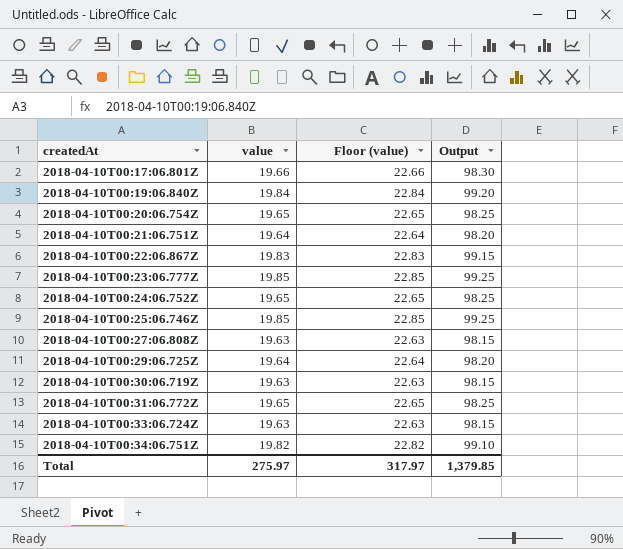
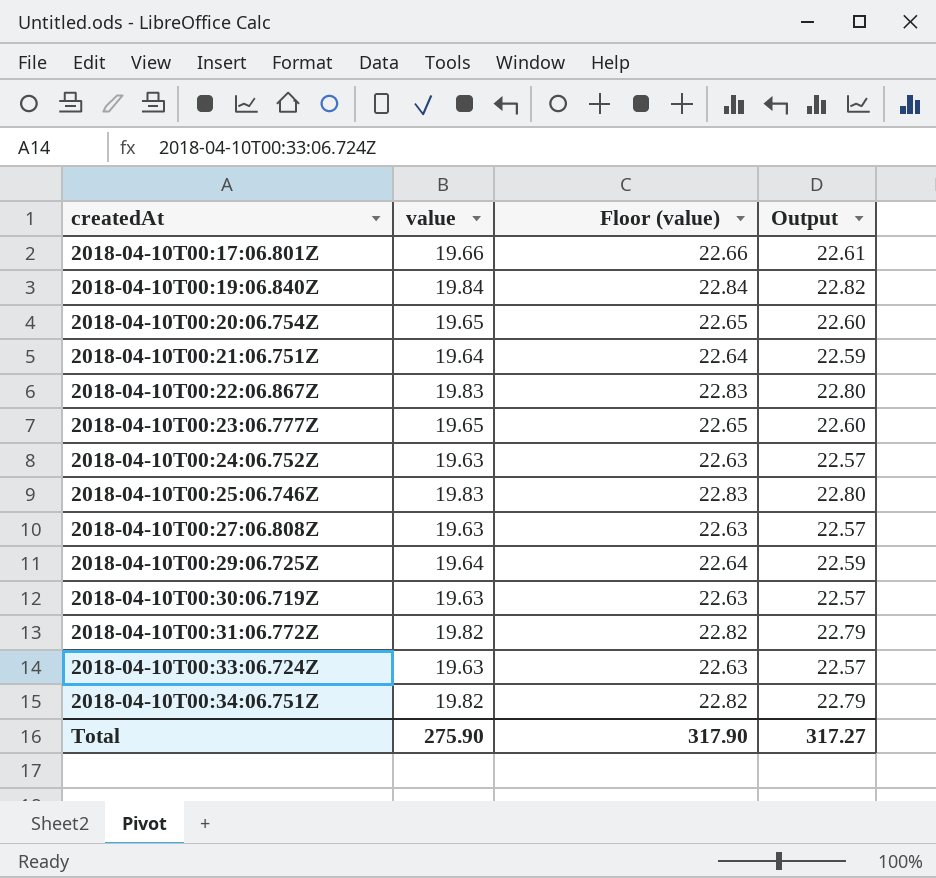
column Output | formula: [value] * 5 -> [value] * 1.15
2018-04-10T00:23:06.777Z | value: 19.85 -> 19.65
2018-04-10T00:23:06.777Z | Floor (value): 22.85 -> 22.65
2018-04-10T00:24:06.752Z | value: 19.65 -> 19.63
2018-04-10T00:24:06.752Z | Floor (value): 22.65 -> 22.63
2018-04-10T00:25:06.746Z | value: 19.85 -> 19.83
2018-04-10T00:25:06.746Z | Floor (value): 22.85 -> 22.83
2018-04-10T00:31:06.772Z | value: 19.65 -> 19.82
2018-04-10T00:31:06.772Z | Floor (value): 22.65 -> 22.82
Total | value: 275.97 -> 275.90
Total | Floor (value): 317.97 -> 317.90
Total | Output: 1,379.85 -> 317.27

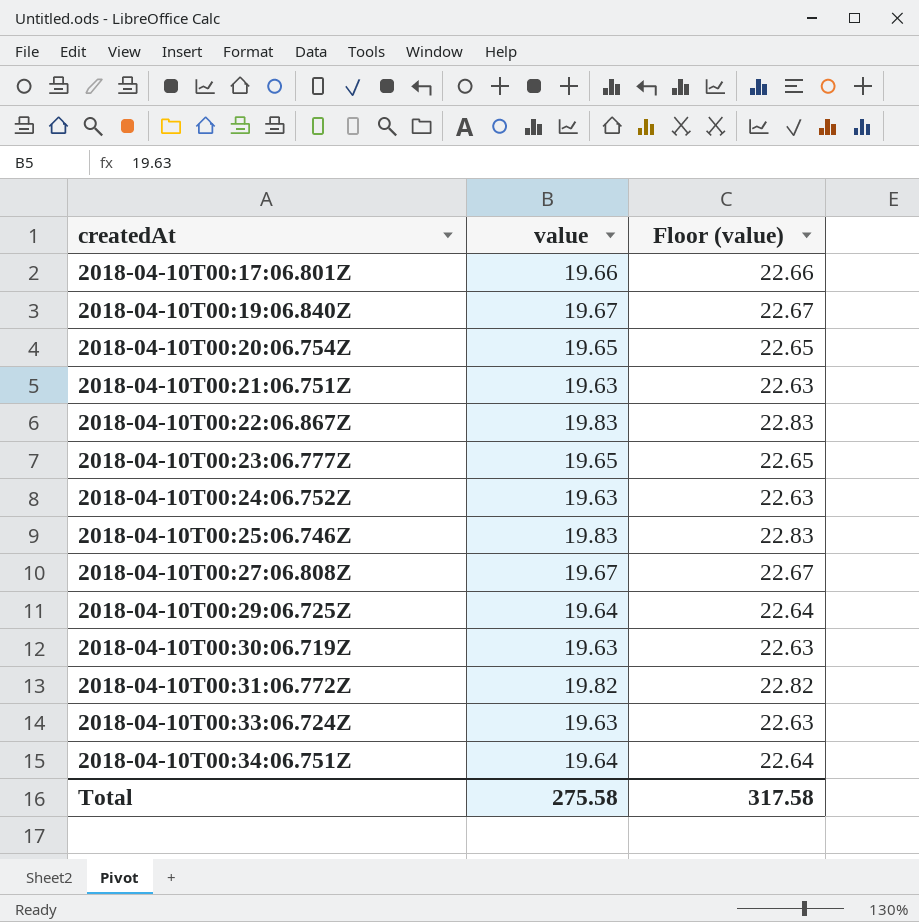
column Output | formula: [value] * 1.15 -> none
2018-04-10T00:19:06.840Z | value: 19.84 -> 19.67
2018-04-10T00:19:06.840Z | Floor (value): 22.84 -> 22.67
2018-04-10T00:21:06.751Z | value: 19.64 -> 19.63
2018-04-10T00:21:06.751Z | Floor (value): 22.64 -> 22.63
2018-04-10T00:27:06.808Z | value: 19.63 -> 19.67
2018-04-10T00:27:06.808Z | Floor (value): 22.63 -> 22.67
2018-04-10T00:34:06.751Z | value: 19.82 -> 19.64
2018-04-10T00:34:06.751Z | Floor (value): 22.82 -> 22.64
Total | value: 275.90 -> 275.58
Total | Floor (value): 317.90 -> 317.58

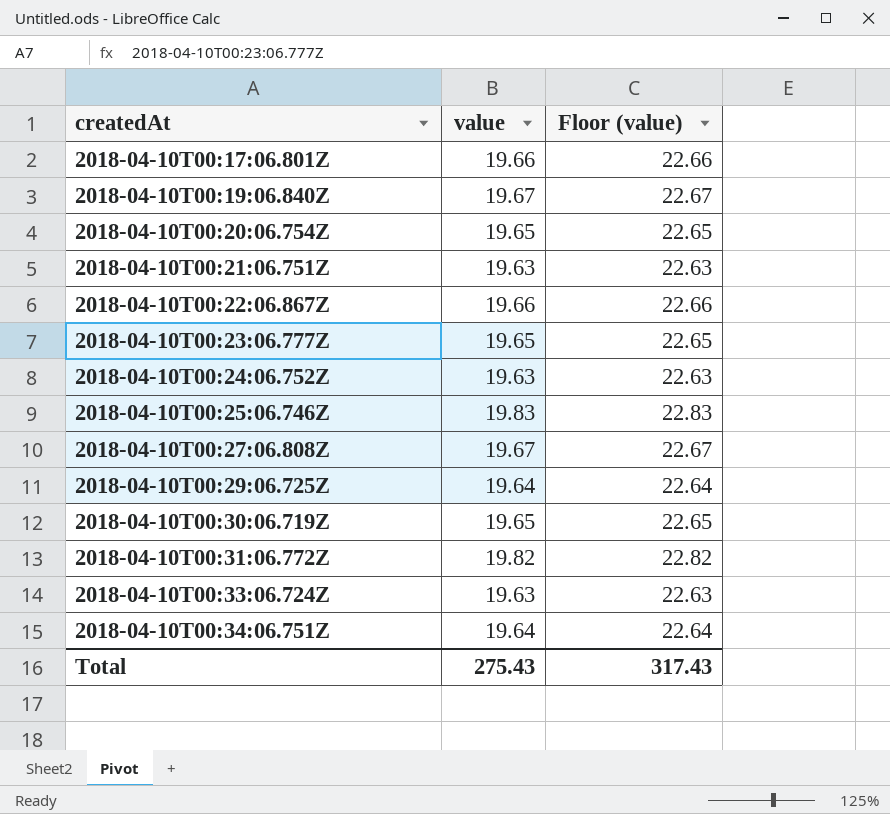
2018-04-10T00:22:06.867Z | value: 19.83 -> 19.66
2018-04-10T00:22:06.867Z | Floor (value): 22.83 -> 22.66
2018-04-10T00:30:06.719Z | value: 19.63 -> 19.65
2018-04-10T00:30:06.719Z | Floor (value): 22.63 -> 22.65
Total | value: 275.58 -> 275.43
Total | Floor (value): 317.58 -> 317.43

